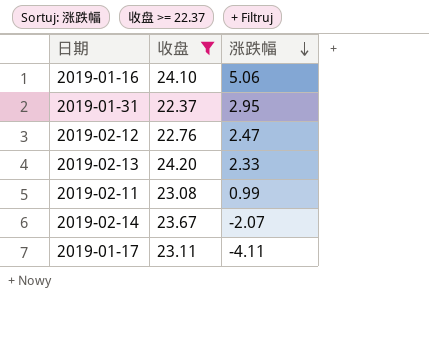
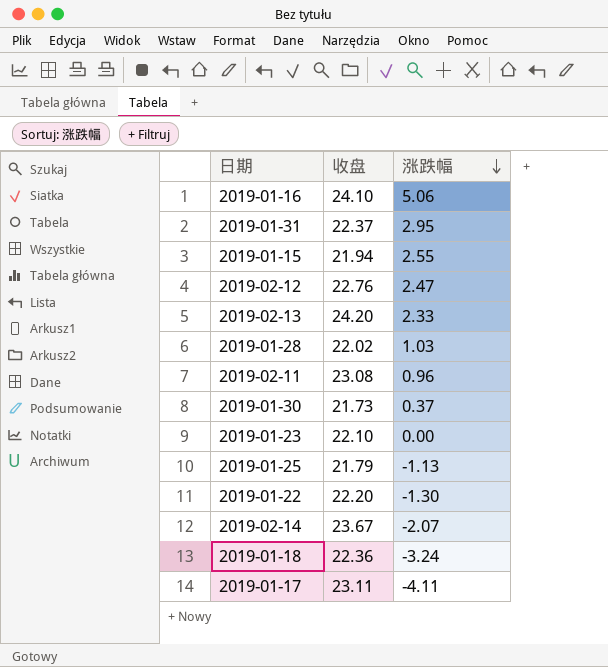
filter: 收盘 >= 22.37 -> none
2019-02-11 | 涨跌幅: 0.99 -> 0.96

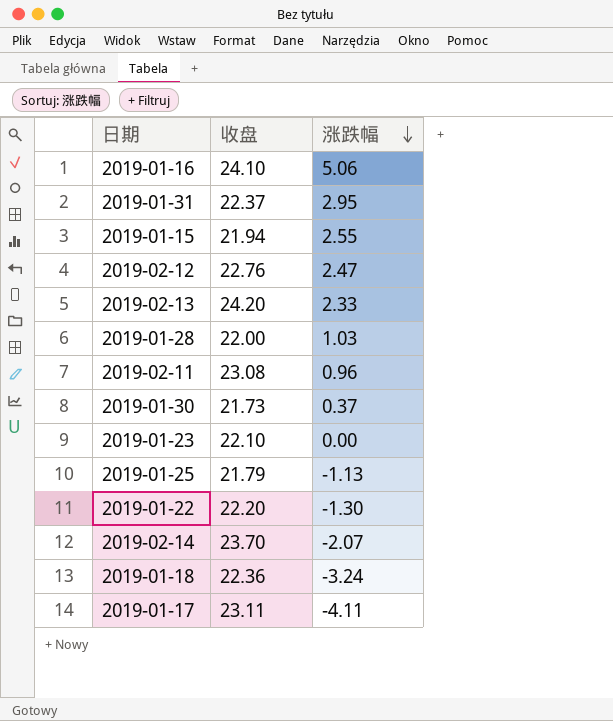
2019-01-28 | 收盘: 22.02 -> 22.00
2019-02-14 | 收盘: 23.67 -> 23.70

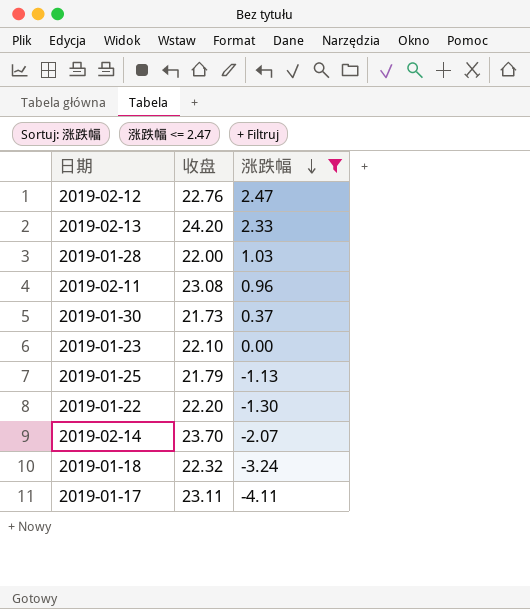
filter: none -> 涨跌幅 <= 2.47
2019-01-18 | 收盘: 22.36 -> 22.32

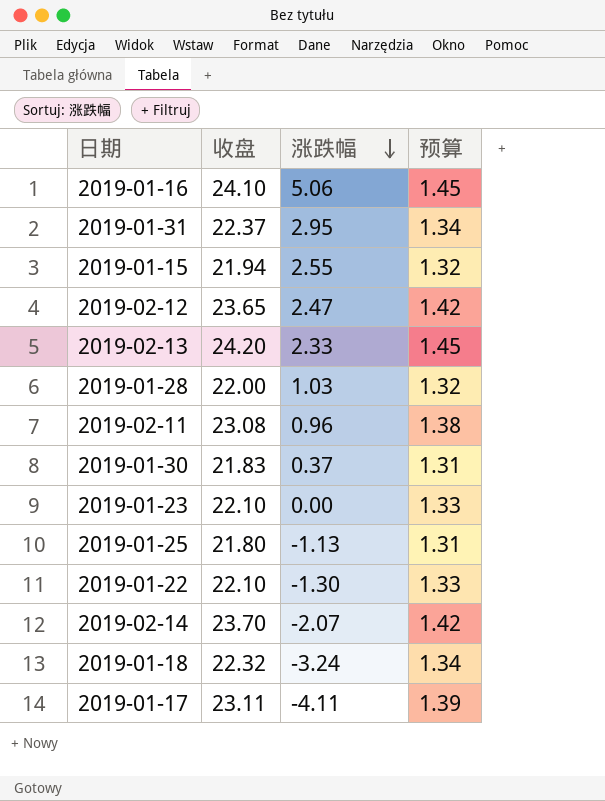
filter: 涨跌幅 <= 2.47 -> none
column 预算 | formula: none -> [收盘] * 0.06
2019-02-12 | 收盘: 22.76 -> 23.65
2019-01-30 | 收盘: 21.73 -> 21.83
2019-01-25 | 收盘: 21.79 -> 21.80
2019-01-22 | 收盘: 22.20 -> 22.10

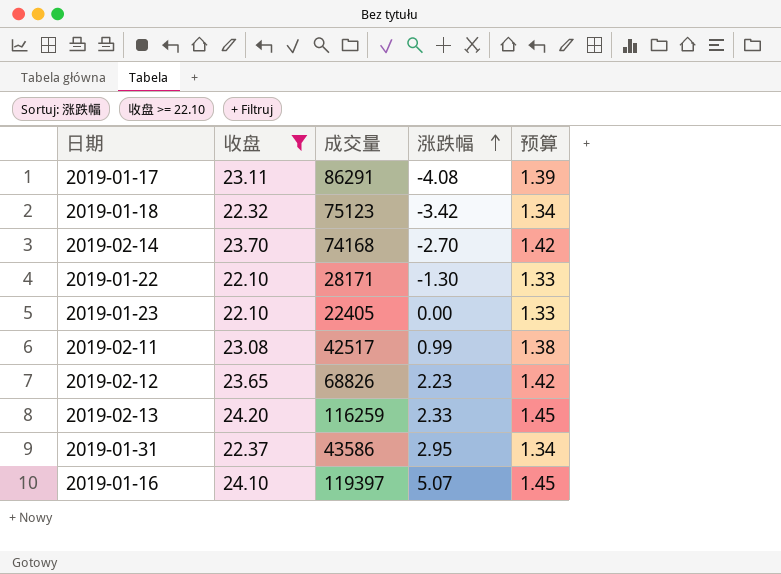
filter: none -> 收盘 >= 22.10
row order: 涨跌幅 descending -> 涨跌幅 ascending
column 成交量 | position: none -> 3
2019-01-17 | 涨跌幅: -4.11 -> -4.08
2019-01-18 | 涨跌幅: -3.24 -> -3.42
2019-02-14 | 涨跌幅: -2.07 -> -2.70
2019-02-11 | 涨跌幅: 0.96 -> 0.99
2019-02-12 | 涨跌幅: 2.47 -> 2.23
2019-01-16 | 涨跌幅: 5.06 -> 5.07

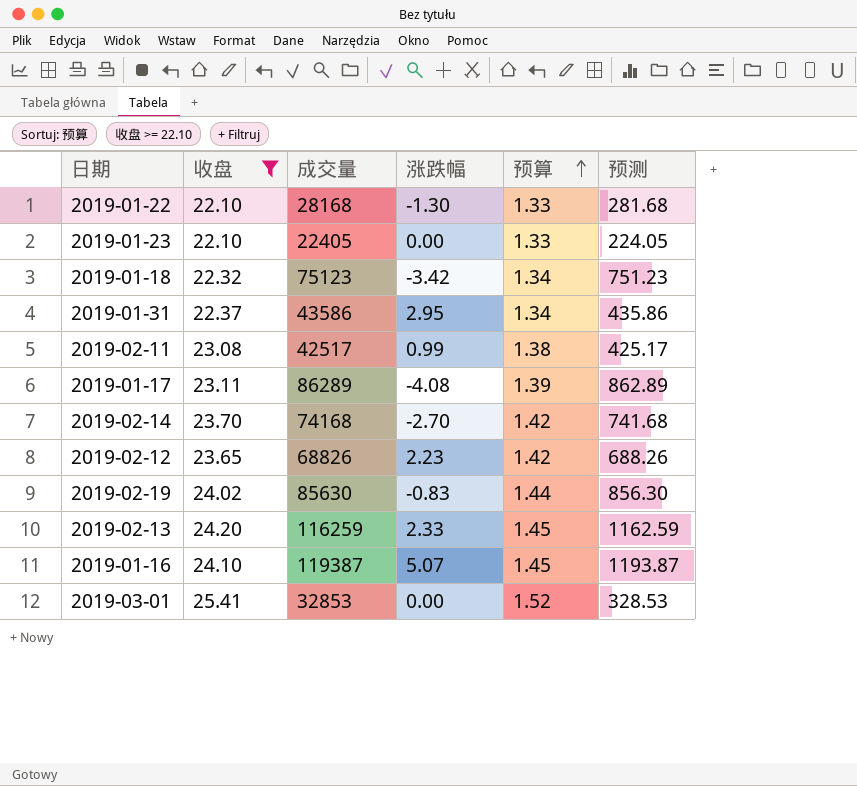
row order: 涨跌幅 ascending -> 预算 ascending
column 预测 | formula: none -> [成交量] * 0.01
2019-01-22 | 成交量: 28171 -> 28168
2019-01-17 | 成交量: 86291 -> 86289
row 2019-02-19: none -> 24.02 | 85630 | -0.83 | 1.44 | 856.30
2019-01-16 | 成交量: 119397 -> 119387
row 2019-03-01: none -> 25.41 | 32853 | 0.00 | 1.52 | 328.53

